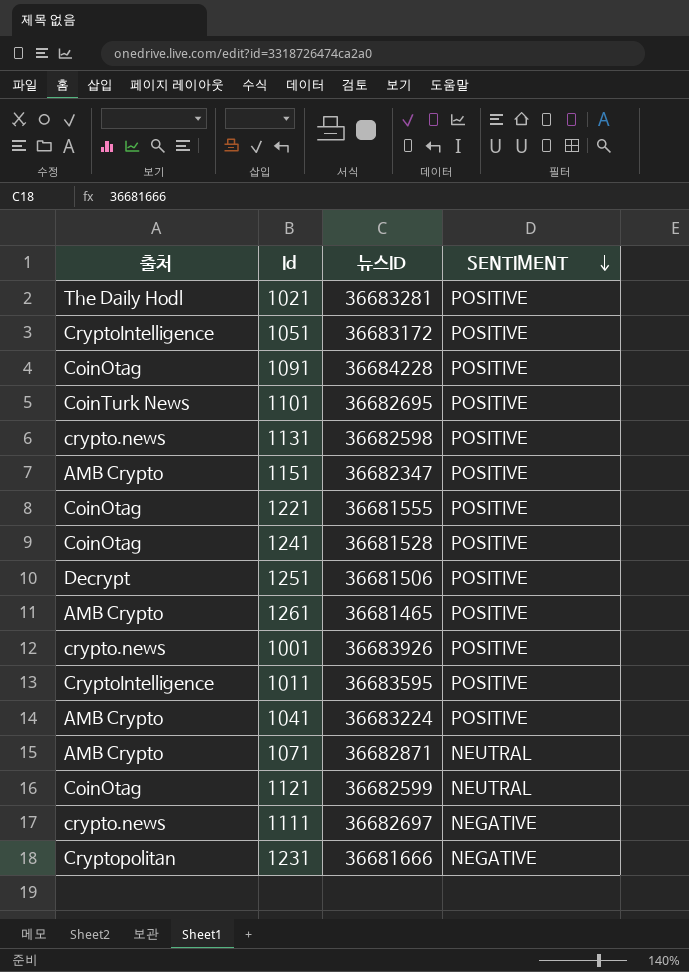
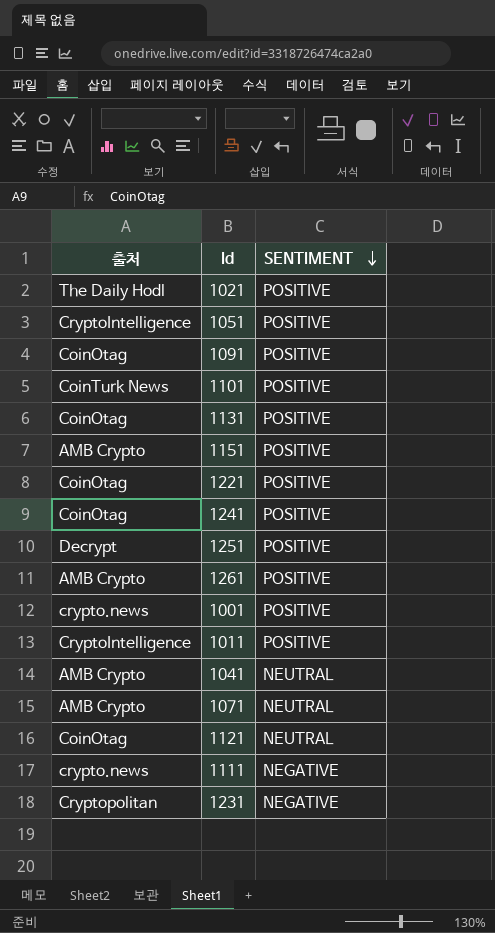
column 뉴스ID | position: 3 -> none
1131 | 출처: crypto.news -> CoinOtag
1041 | SENTIMENT: POSITIVE -> NEUTRAL

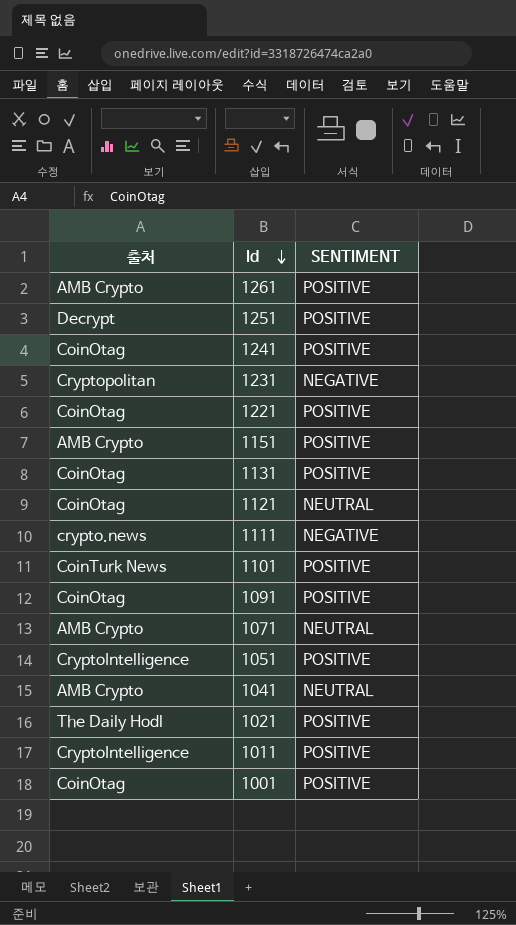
row order: SENTIMENT descending -> Id descending
1001 | 출처: crypto.news -> CoinOtag

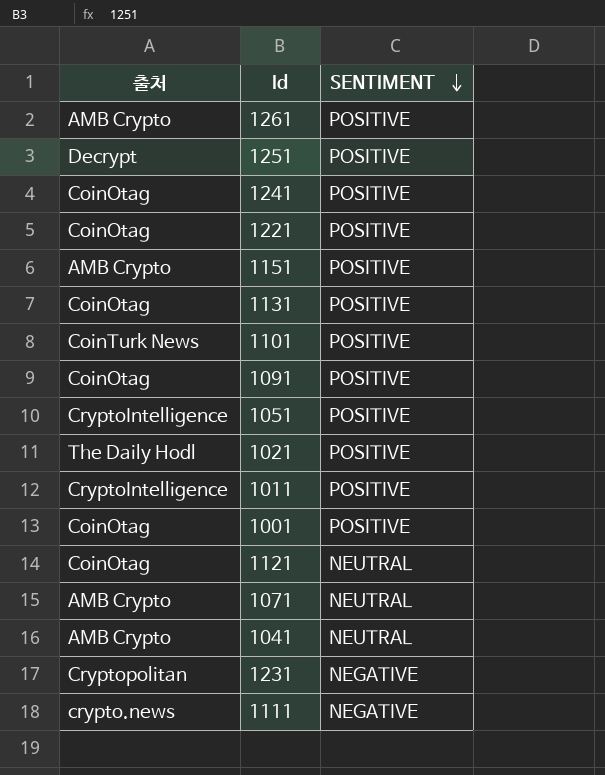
row order: Id descending -> SENTIMENT descending

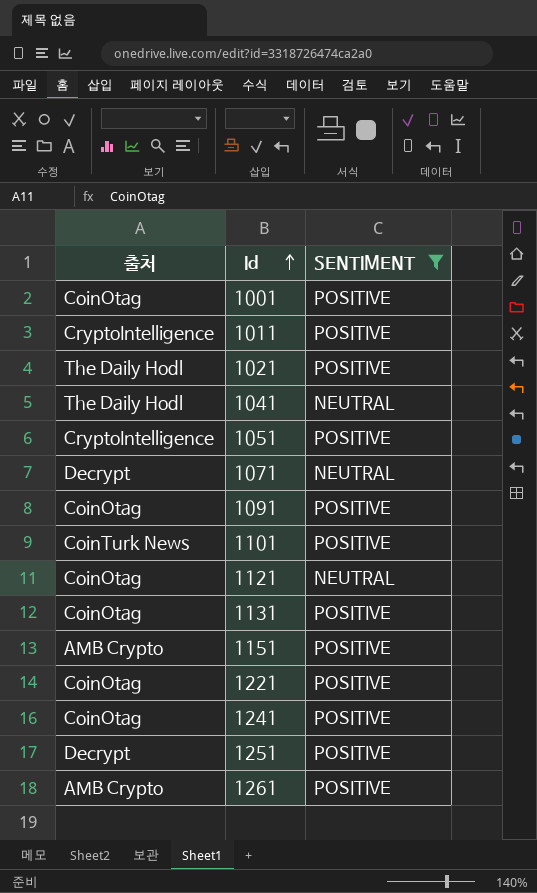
filter: none -> SENTIMENT != NEGATIVE
row order: SENTIMENT descending -> Id ascending
1041 | 출처: AMB Crypto -> The Daily Hodl
1071 | 출처: AMB Crypto -> Decrypt

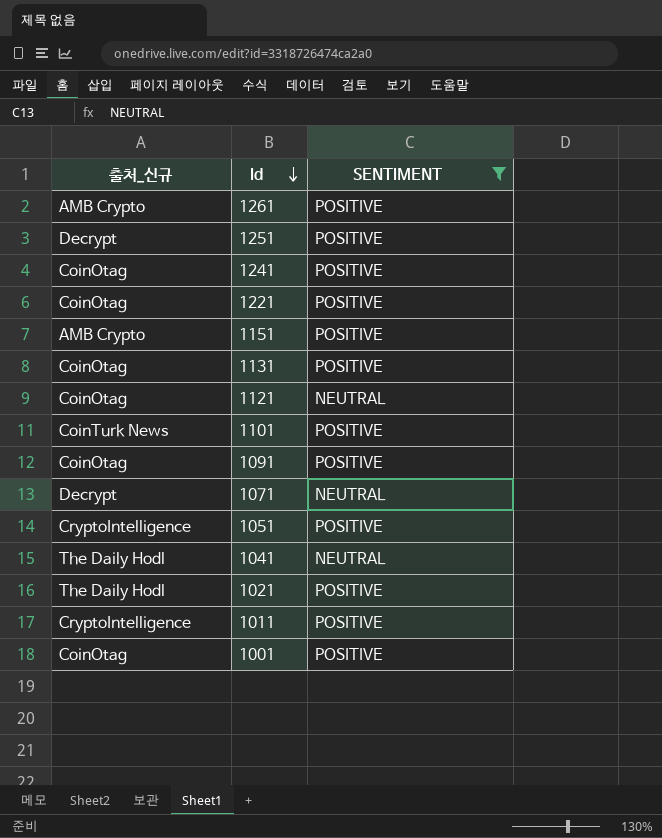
row order: Id ascending -> Id descending
column name: 출처 -> 출처_신규

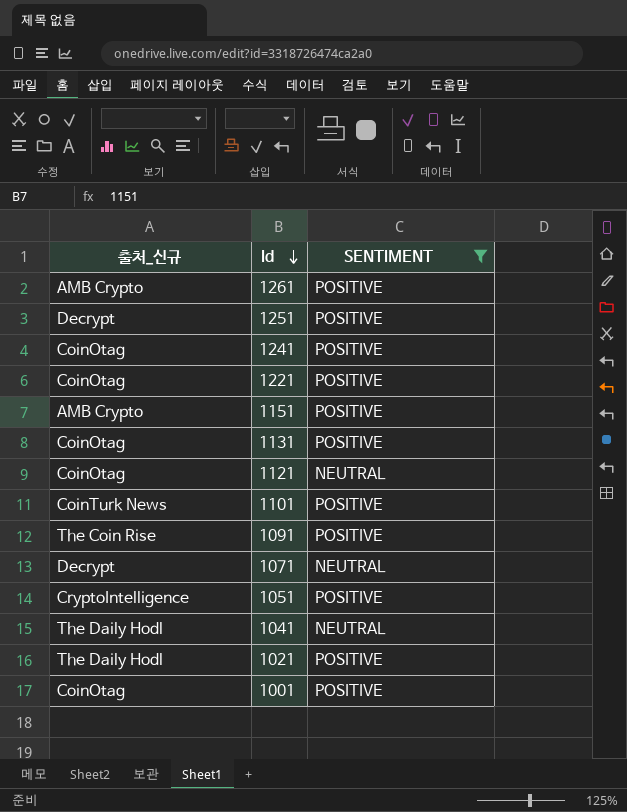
row 1011: CryptoIntelligence | POSITIVE -> none
1091 | 출처_신규: CoinOtag -> The Coin Rise

